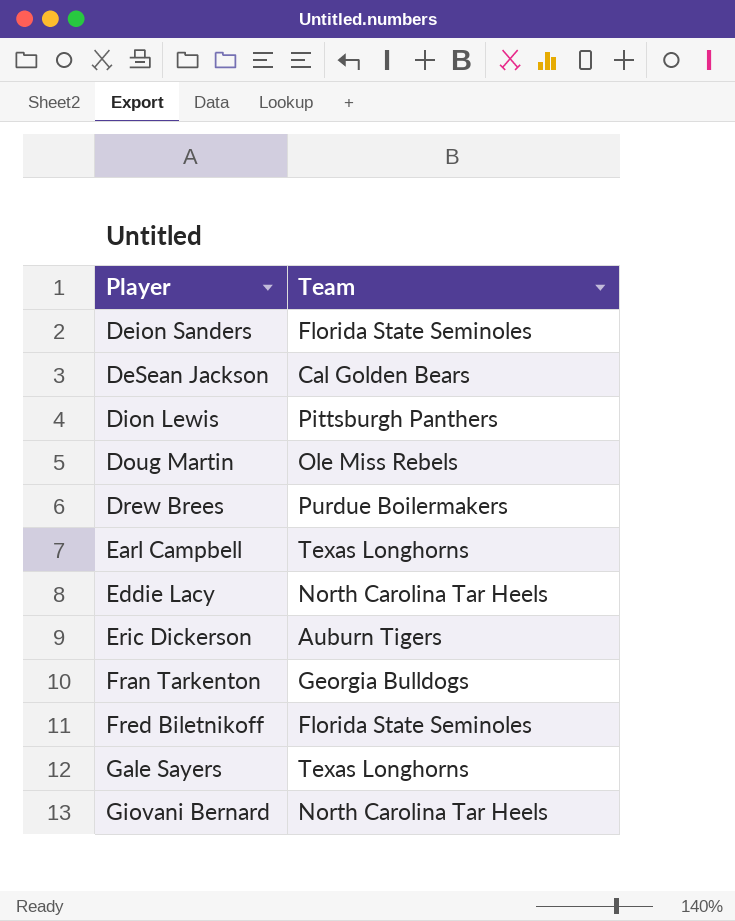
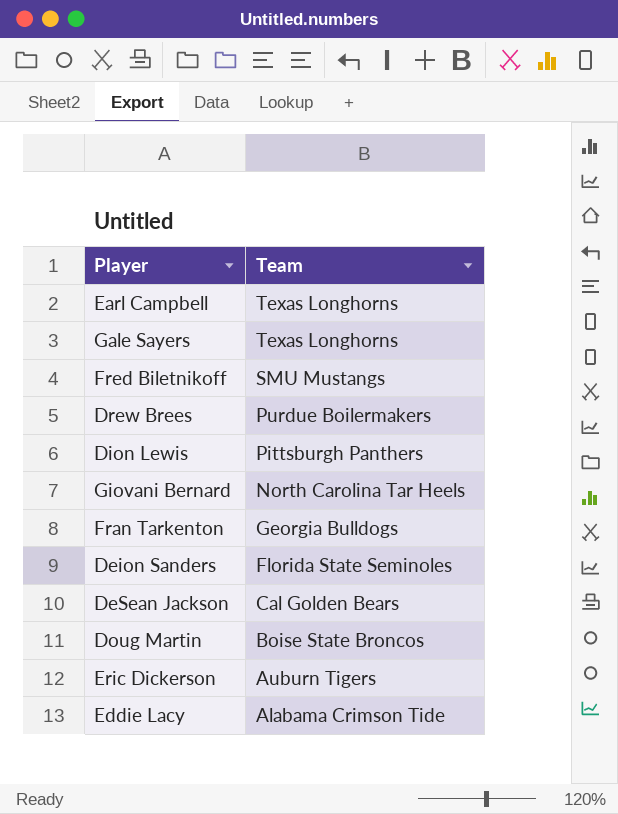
row order: Player ascending -> Team descending
Fred Biletnikoff | Team: Florida State Seminoles -> SMU Mustangs
Doug Martin | Team: Ole Miss Rebels -> Boise State Broncos
Eddie Lacy | Team: North Carolina Tar Heels -> Alabama Crimson Tide

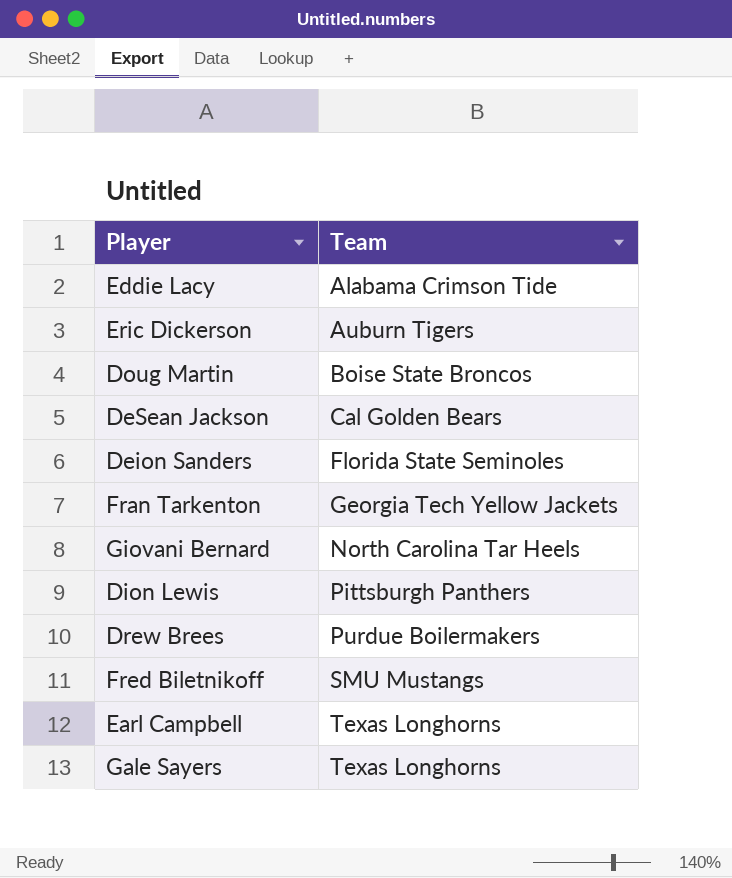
row order: Team descending -> Team ascending
Fran Tarkenton | Team: Georgia Bulldogs -> Georgia Tech Yellow Jackets

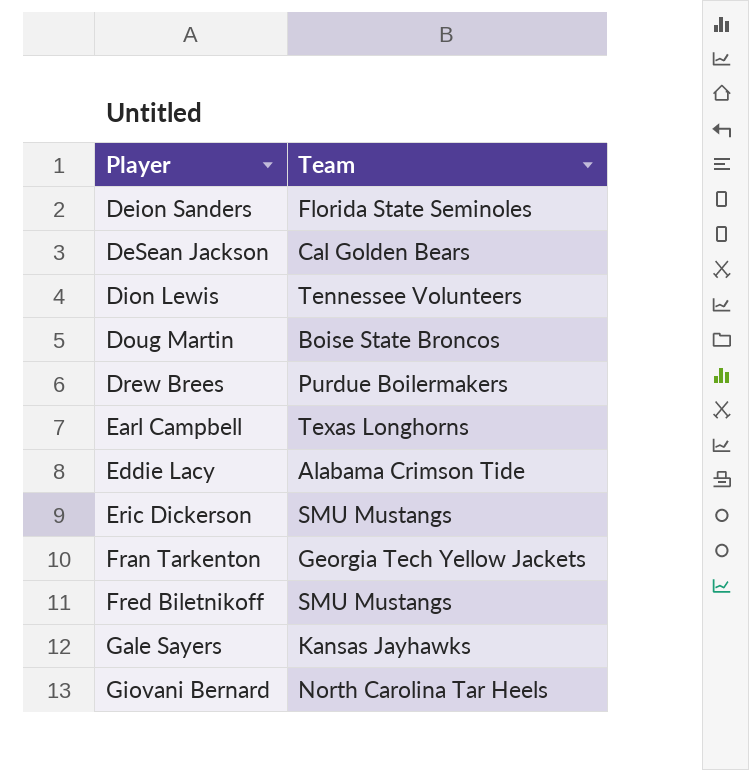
row order: Team ascending -> Player ascending
Dion Lewis | Team: Pittsburgh Panthers -> Tennessee Volunteers
Eric Dickerson | Team: Auburn Tigers -> SMU Mustangs
Gale Sayers | Team: Texas Longhorns -> Kansas Jayhawks

